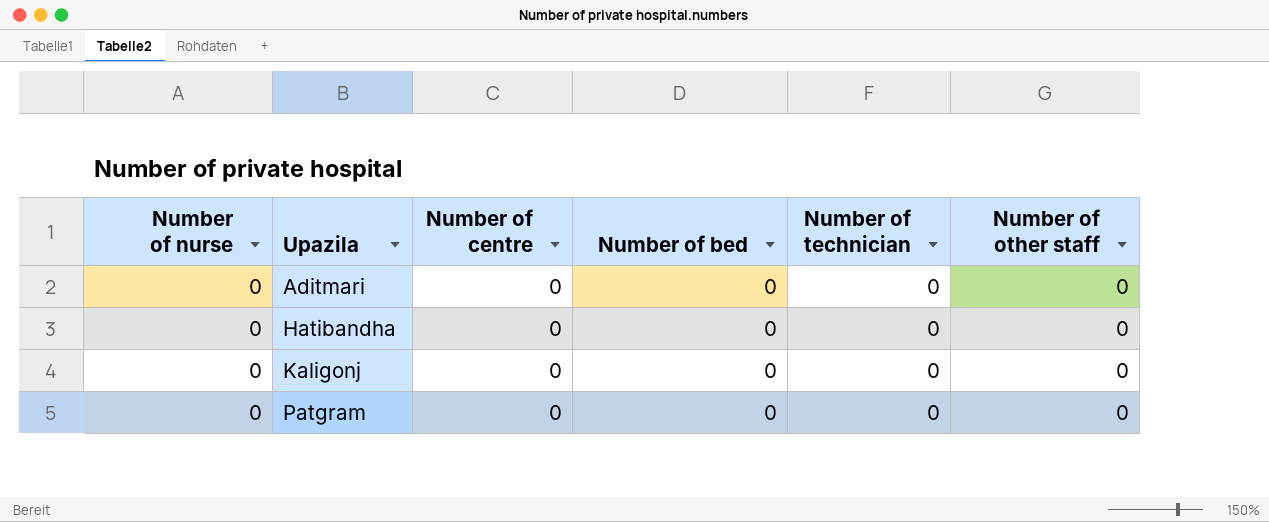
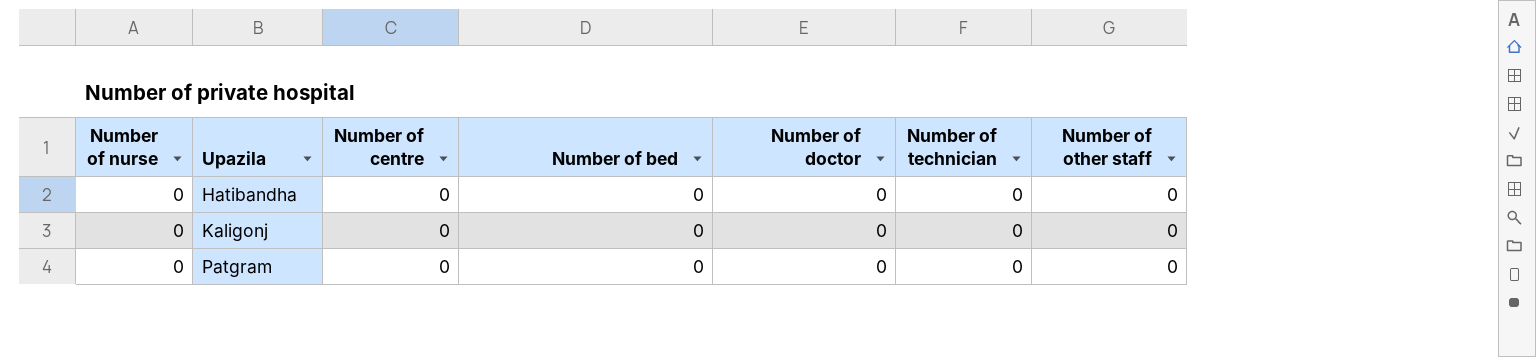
column Number of doctor | position: none -> 5
row Aditmari: 0 | 0 | 0 | 0 | 0 -> none

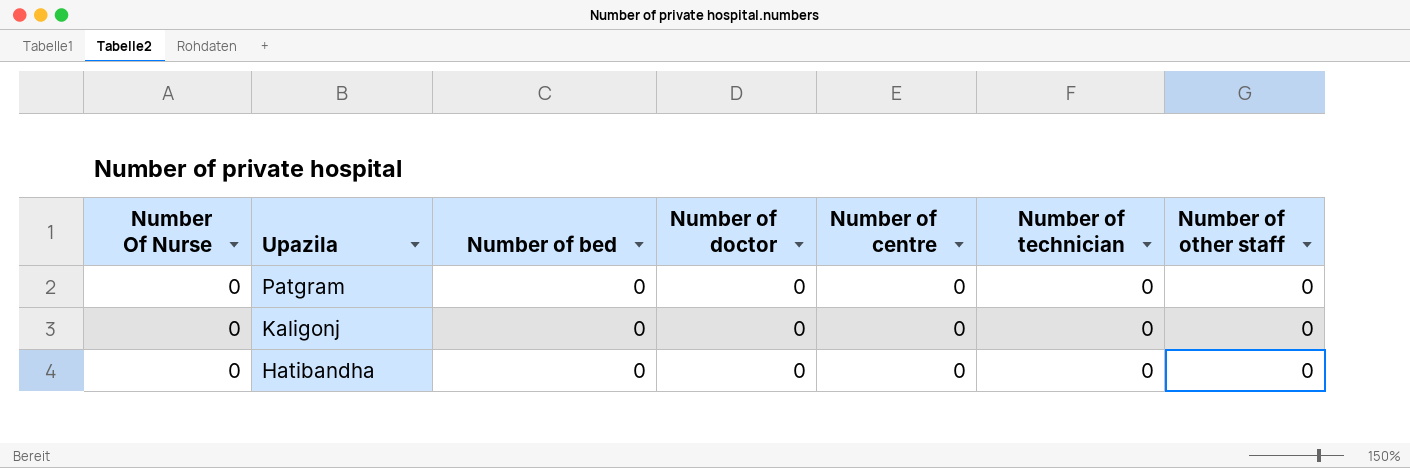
row order: Upazila ascending -> Upazila descending
column name: Number of nurse -> Number Of Nurse
column Number of centre | position: 3 -> 5

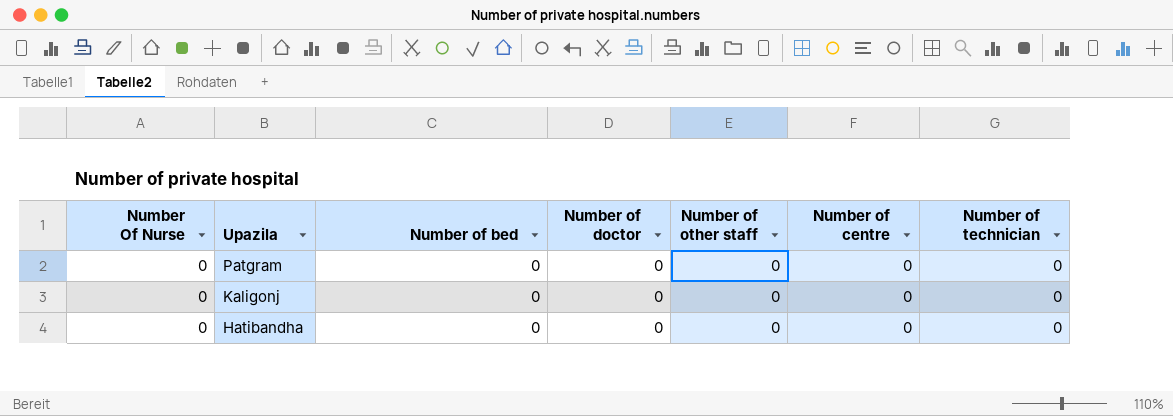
column Number of other staff | position: 7 -> 5

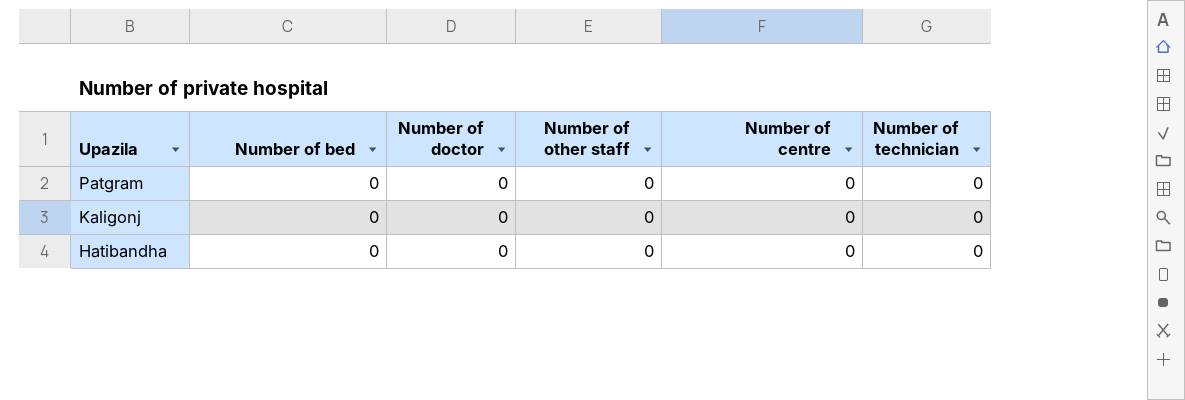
column Number Of Nurse | position: 1 -> none

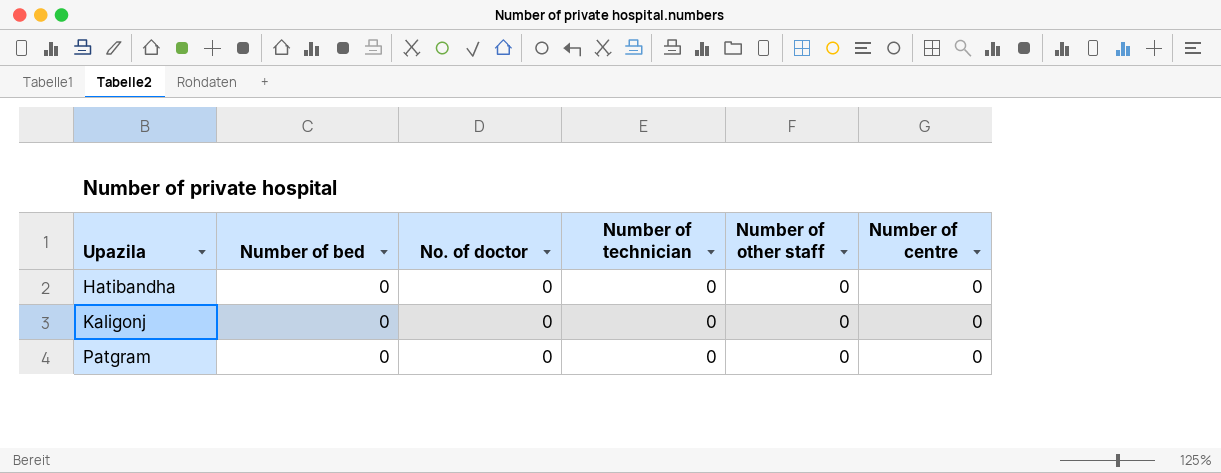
row order: Upazila descending -> Upazila ascending
column name: Number of doctor -> No. of doctor
column Number of technician | position: 6 -> 4

